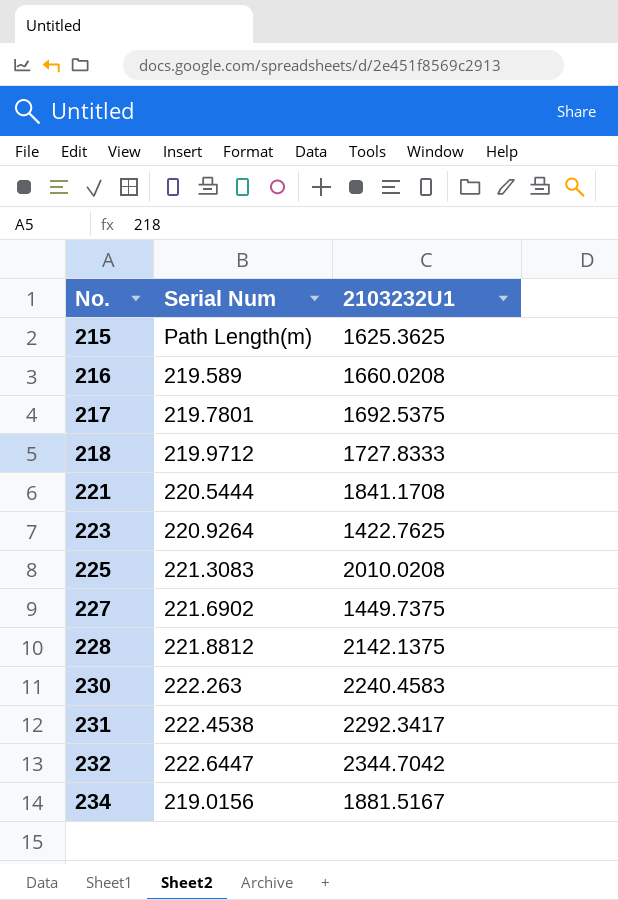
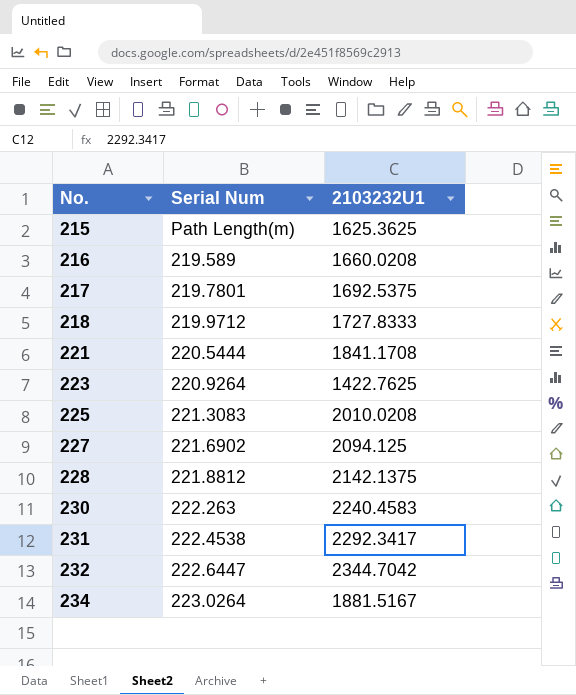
227 | 2103232U1: 1449.7375 -> 2094.125
234 | Serial Num: 219.0156 -> 223.0264

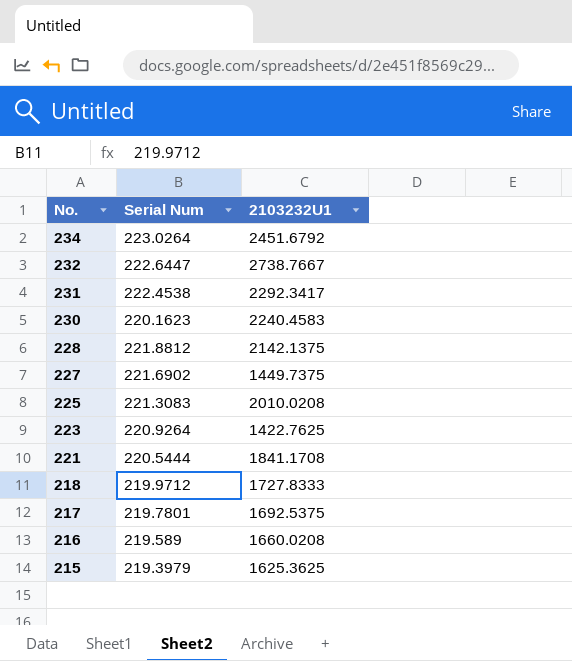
row order: No. ascending -> No. descending
234 | 2103232U1: 1881.5167 -> 2451.6792
232 | 2103232U1: 2344.7042 -> 2738.7667
230 | Serial Num: 222.263 -> 220.1623
227 | 2103232U1: 2094.125 -> 1449.7375
215 | Serial Num: Path Length(m) -> 219.3979

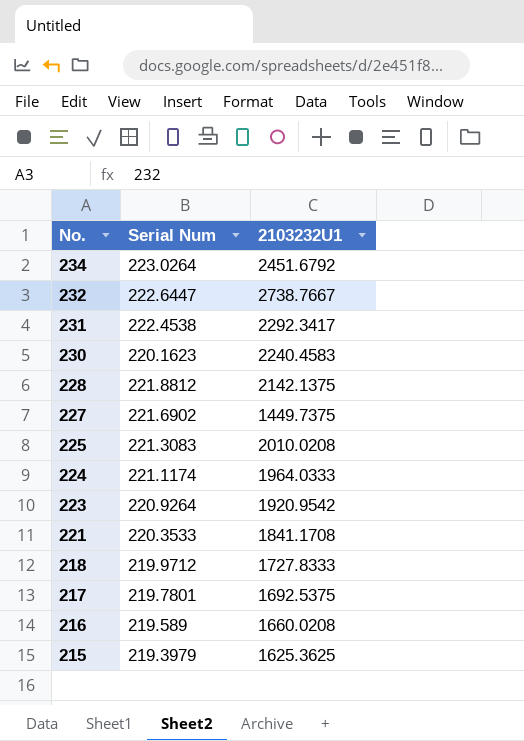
row 224: none -> 221.1174 | 1964.0333
223 | 2103232U1: 1422.7625 -> 1920.9542
221 | Serial Num: 220.5444 -> 220.3533

